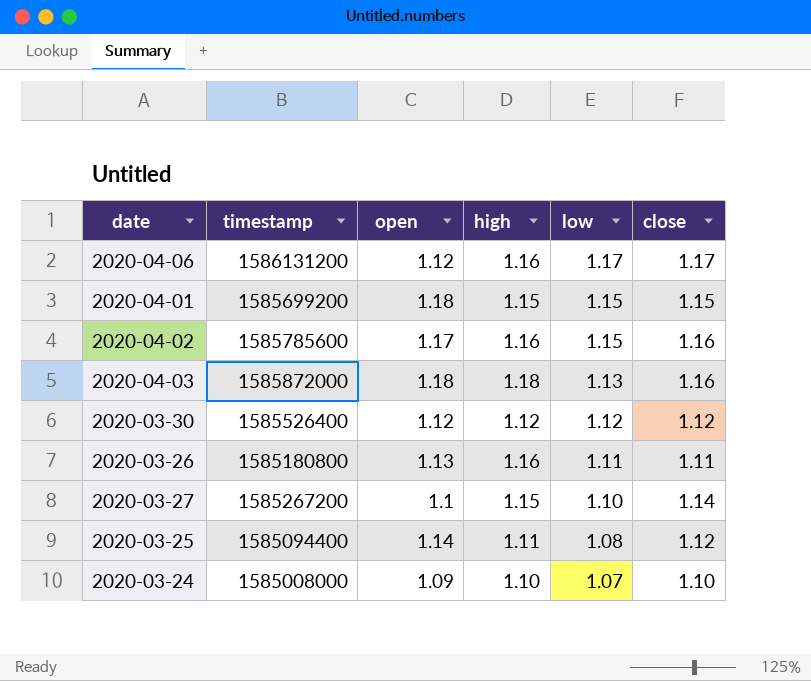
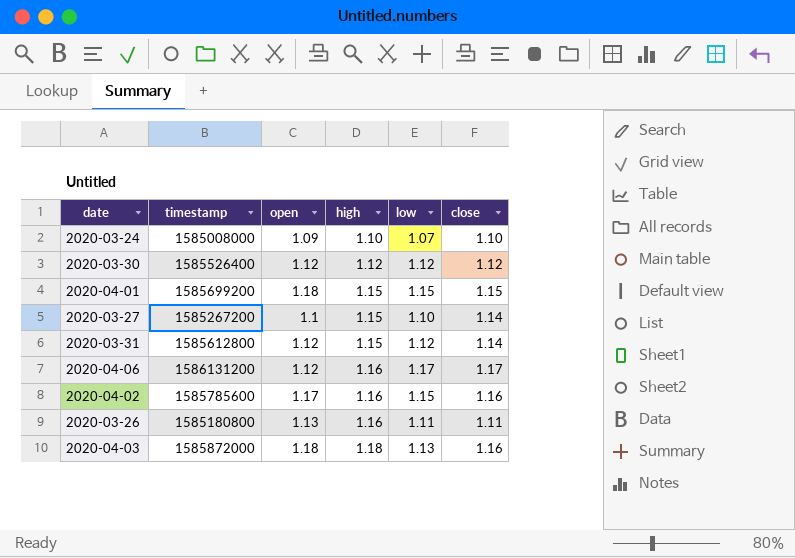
row order: low descending -> high ascending
row 2020-03-25: 1585094400 | 1.14 | 1.11 | 1.08 | 1.12 -> none
row 2020-03-31: none -> 1585612800 | 1.12 | 1.15 | 1.12 | 1.14

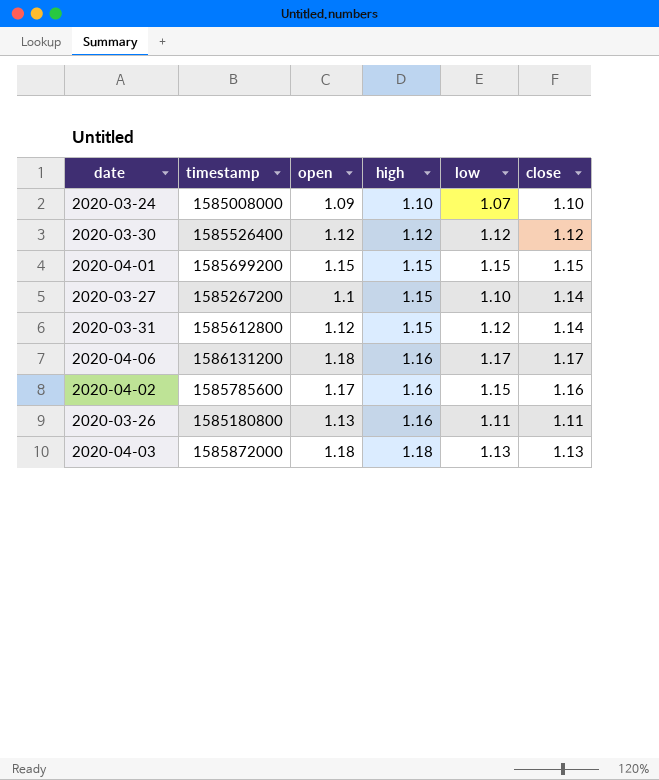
2020-04-01 | open: 1.18 -> 1.15
2020-04-06 | open: 1.12 -> 1.18
2020-04-03 | close: 1.16 -> 1.13

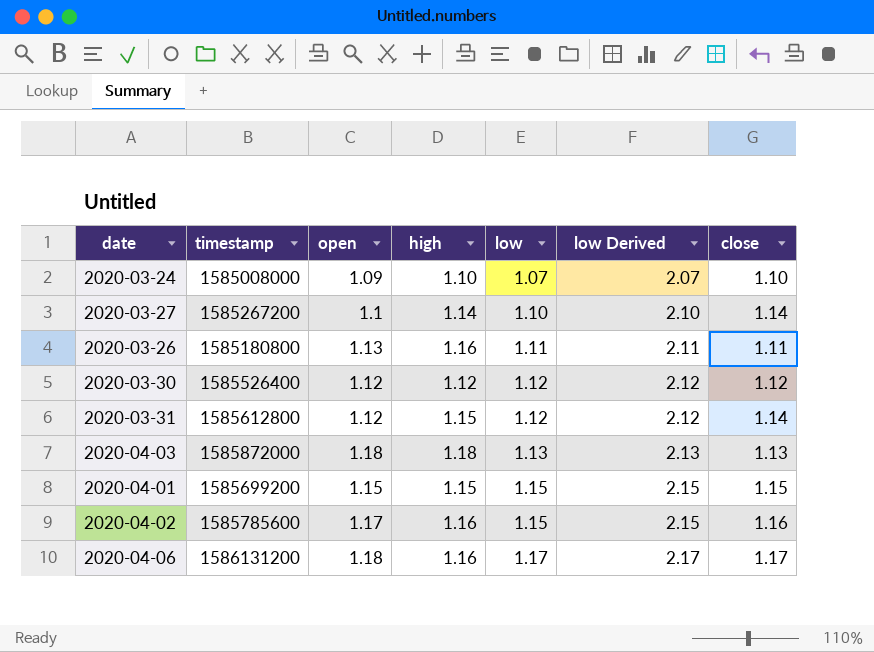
row order: high ascending -> low ascending
column low Derived | formula: none -> [low] + 1
2020-03-27 | high: 1.15 -> 1.14

